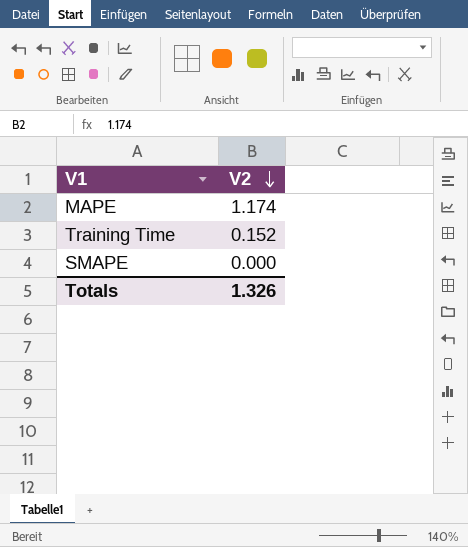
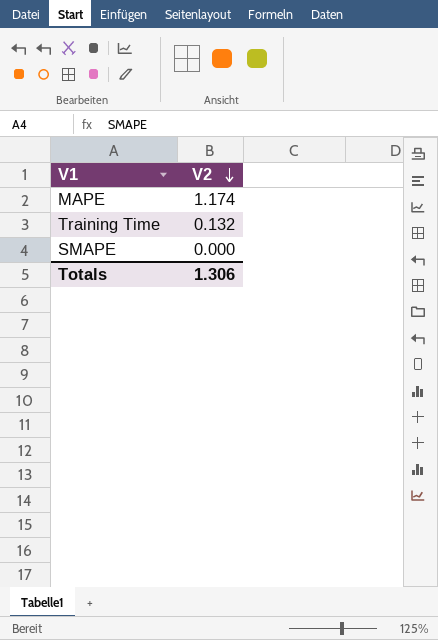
Training Time | V2: 0.152 -> 0.132
Totals | V2: 1.326 -> 1.306

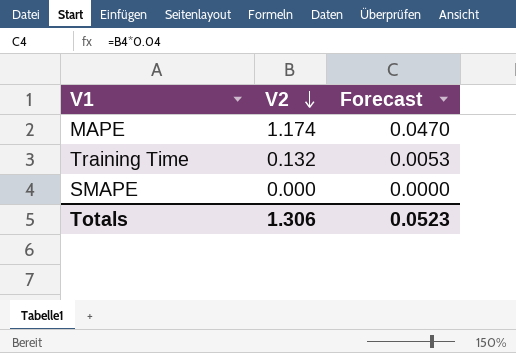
column Forecast | formula: none -> [V2] * 0.04

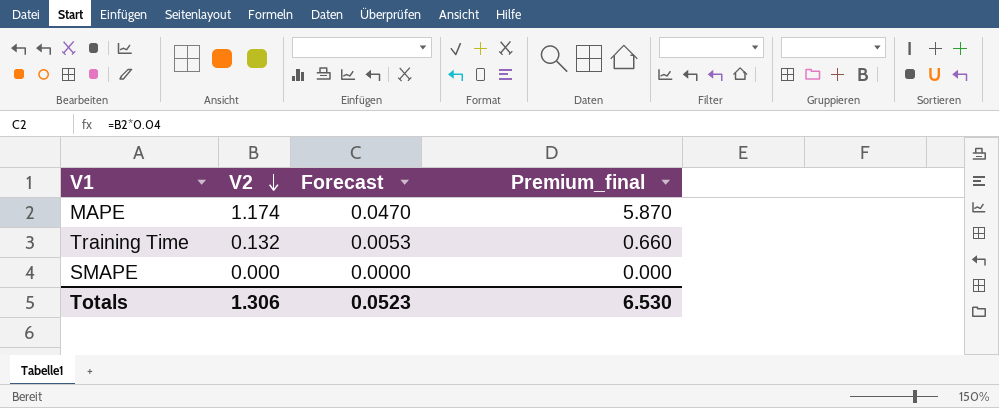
column Premium_final | formula: none -> [V2] * 5

